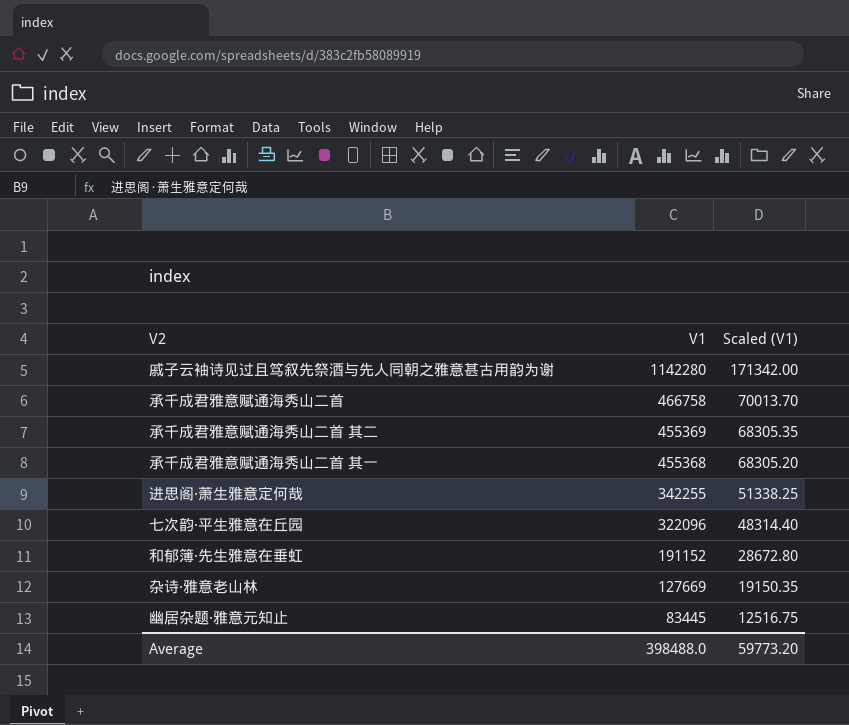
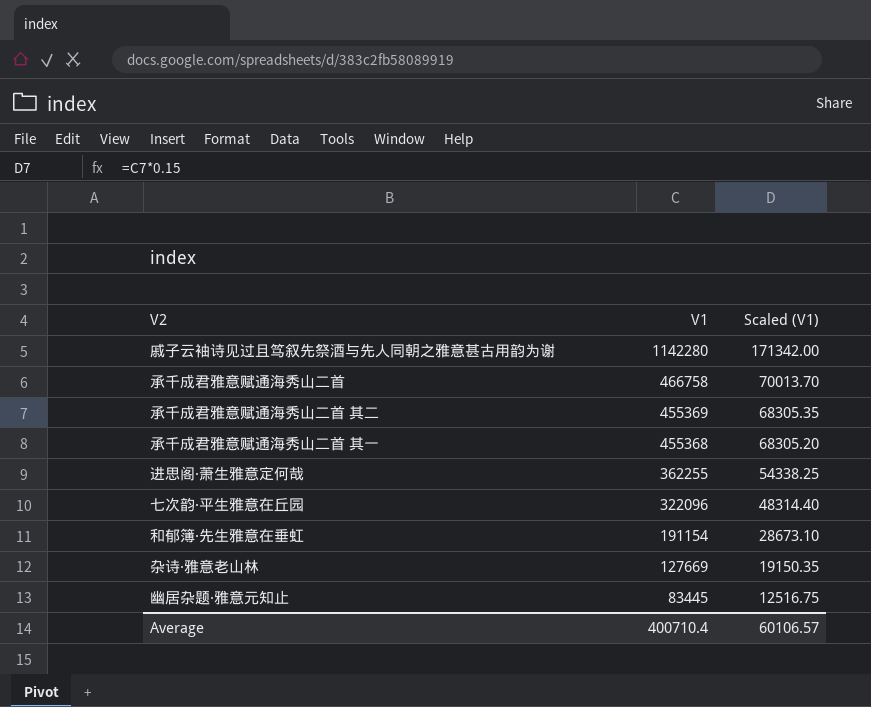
进思阁·萧生雅意定何哉 | V1: 342255 -> 362255
进思阁·萧生雅意定何哉 | Scaled (V1): 51338.25 -> 54338.25
和郁簿·先生雅意在垂虹 | V1: 191152 -> 191154
和郁簿·先生雅意在垂虹 | Scaled (V1): 28672.80 -> 28673.10
Average | V1: 398488.0 -> 400710.4
Average | Scaled (V1): 59773.20 -> 60106.57

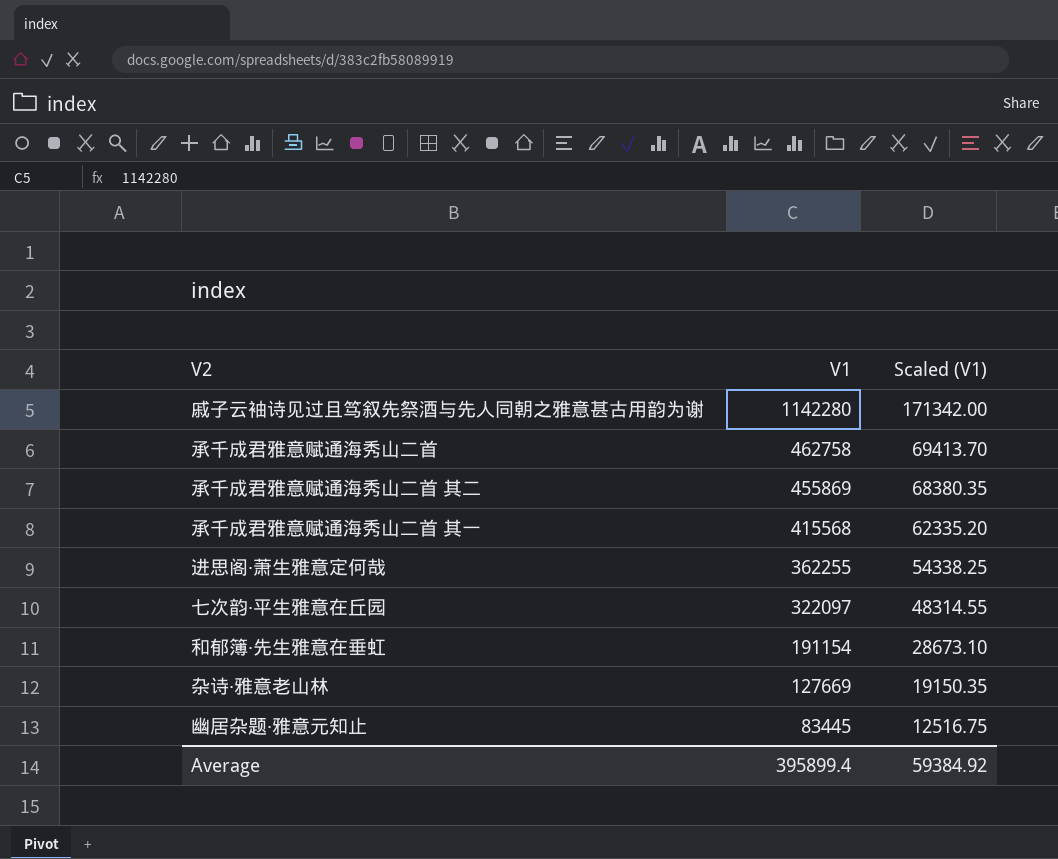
承千成君雅意赋通海秀山二首 | V1: 466758 -> 462758
承千成君雅意赋通海秀山二首 | Scaled (V1): 70013.70 -> 69413.70
承千成君雅意赋通海秀山二首 其二 | V1: 455369 -> 455869
承千成君雅意赋通海秀山二首 其二 | Scaled (V1): 68305.35 -> 68380.35
承千成君雅意赋通海秀山二首 其一 | V1: 455368 -> 415568
承千成君雅意赋通海秀山二首 其一 | Scaled (V1): 68305.20 -> 62335.20
七次韵·平生雅意在丘园 | V1: 322096 -> 322097
七次韵·平生雅意在丘园 | Scaled (V1): 48314.40 -> 48314.55
Average | V1: 400710.4 -> 395899.4
Average | Scaled (V1): 60106.57 -> 59384.92

